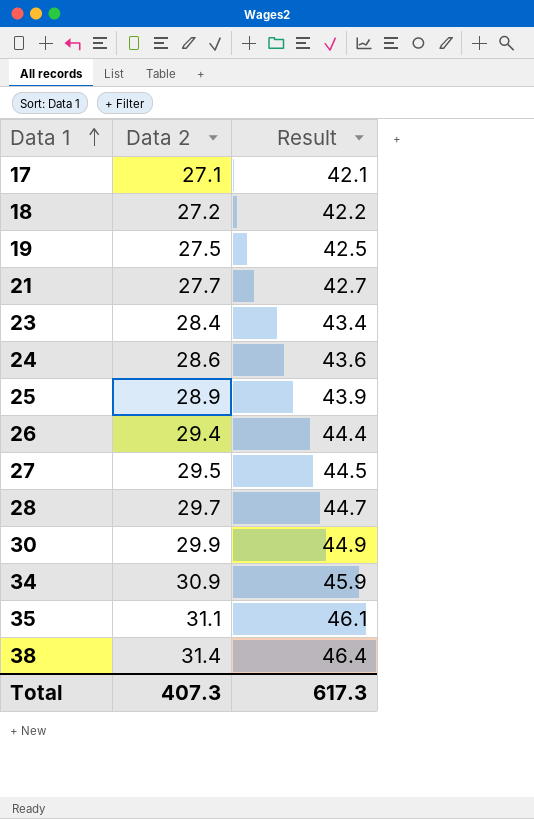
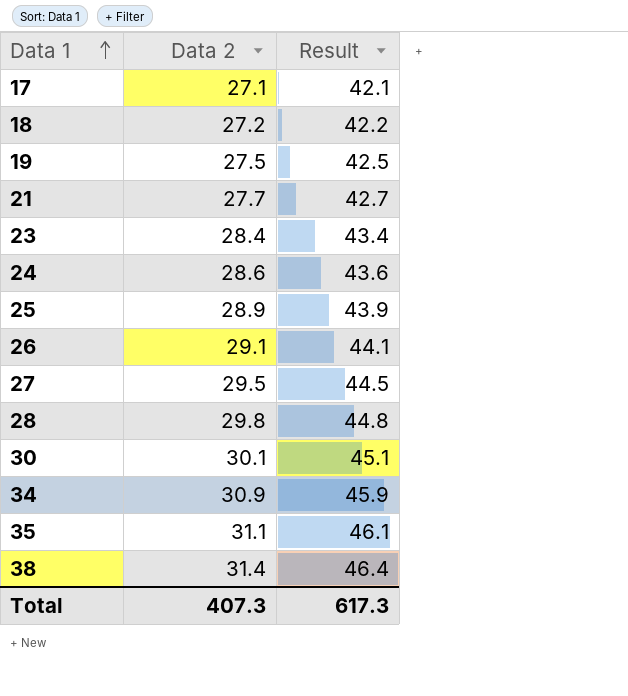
26 | Data 2: 29.4 -> 29.1
26 | Result: 44.4 -> 44.1
28 | Data 2: 29.7 -> 29.8
28 | Result: 44.7 -> 44.8
30 | Data 2: 29.9 -> 30.1
30 | Result: 44.9 -> 45.1

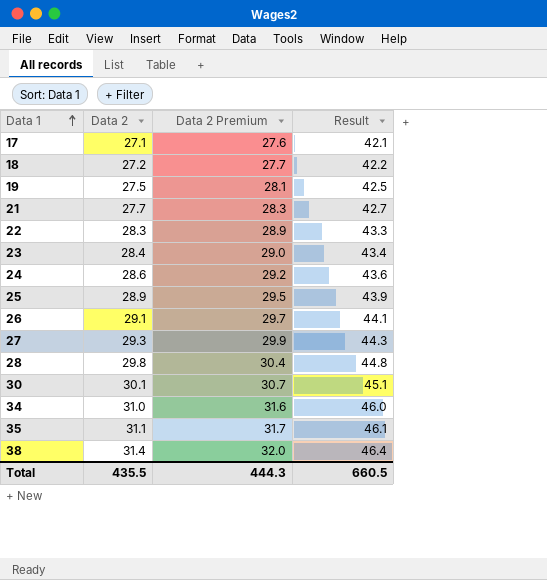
column Data 2 Premium | formula: none -> [Data 2] * 1.02
row 22: none -> 28.3 | 28.9 | 43.3
27 | Data 2: 29.5 -> 29.3
27 | Result: 44.5 -> 44.3
34 | Data 2: 30.9 -> 31.0
34 | Result: 45.9 -> 46.0
Total | Data 2: 407.3 -> 435.5
Total | Result: 617.3 -> 660.5

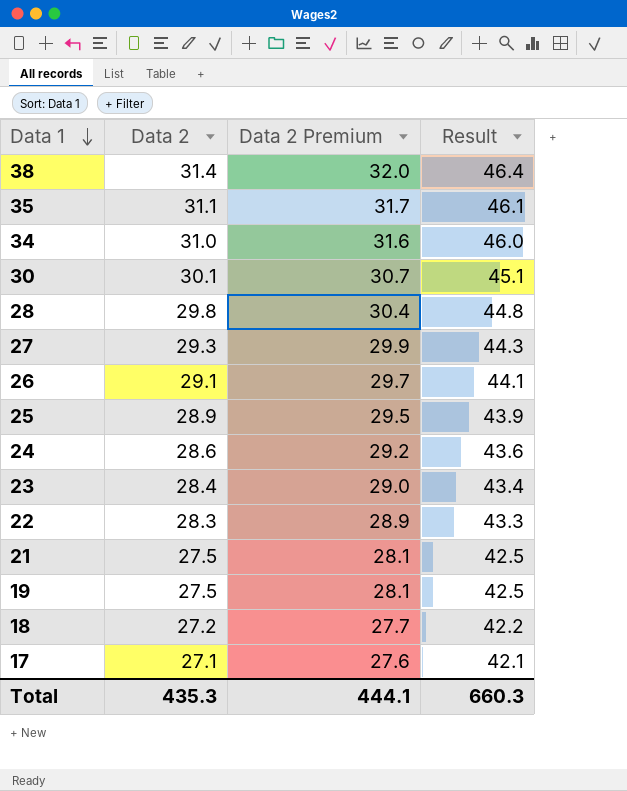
row order: Data 1 ascending -> Data 1 descending
21 | Data 2: 27.7 -> 27.5
21 | Data 2 Premium: 28.3 -> 28.1
21 | Result: 42.7 -> 42.5
Total | Data 2: 435.5 -> 435.3
Total | Data 2 Premium: 444.3 -> 444.1
Total | Result: 660.5 -> 660.3

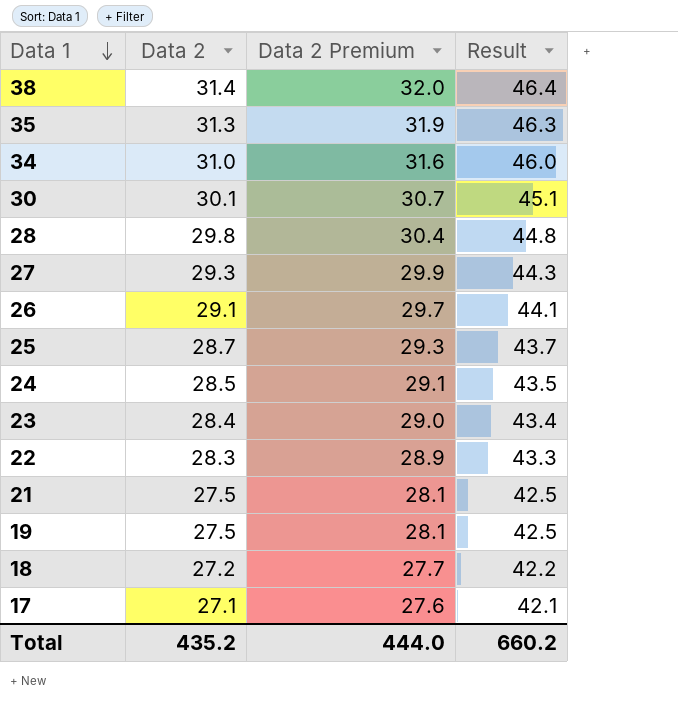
35 | Data 2: 31.1 -> 31.3
35 | Data 2 Premium: 31.7 -> 31.9
35 | Result: 46.1 -> 46.3
25 | Data 2: 28.9 -> 28.7
25 | Data 2 Premium: 29.5 -> 29.3
25 | Result: 43.9 -> 43.7
24 | Data 2: 28.6 -> 28.5
24 | Data 2 Premium: 29.2 -> 29.1
24 | Result: 43.6 -> 43.5
Total | Data 2: 435.3 -> 435.2
Total | Data 2 Premium: 444.1 -> 444.0
Total | Result: 660.3 -> 660.2

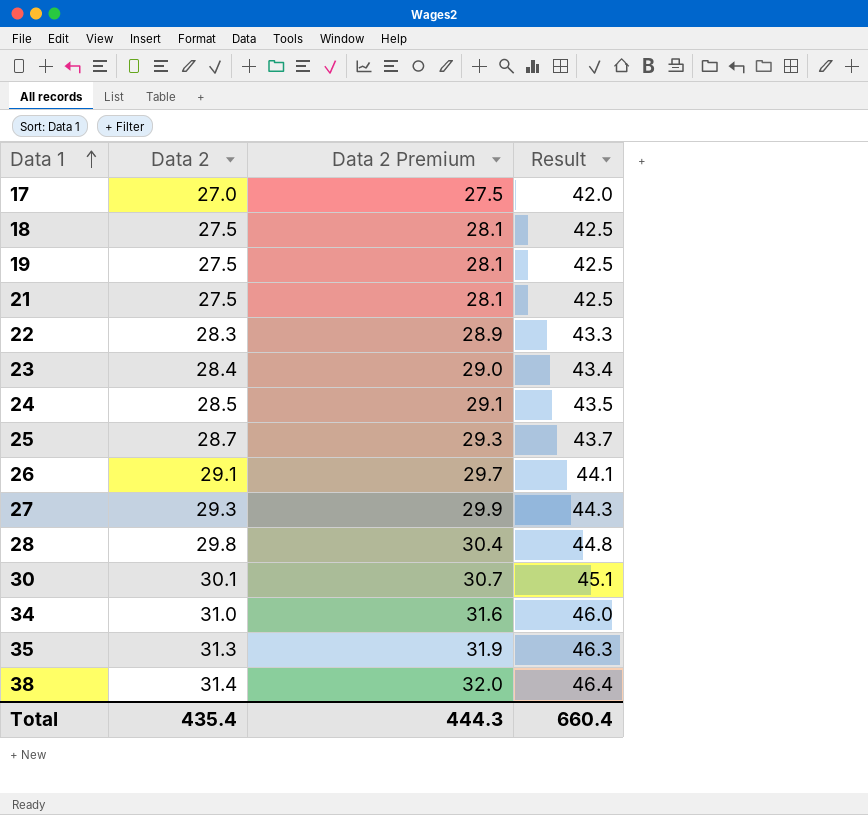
row order: Data 1 descending -> Data 1 ascending
17 | Data 2: 27.1 -> 27.0
17 | Data 2 Premium: 27.6 -> 27.5
17 | Result: 42.1 -> 42.0
18 | Data 2: 27.2 -> 27.5
18 | Data 2 Premium: 27.7 -> 28.1
18 | Result: 42.2 -> 42.5
Total | Data 2: 435.2 -> 435.4
Total | Data 2 Premium: 444.0 -> 444.3
Total | Result: 660.2 -> 660.4

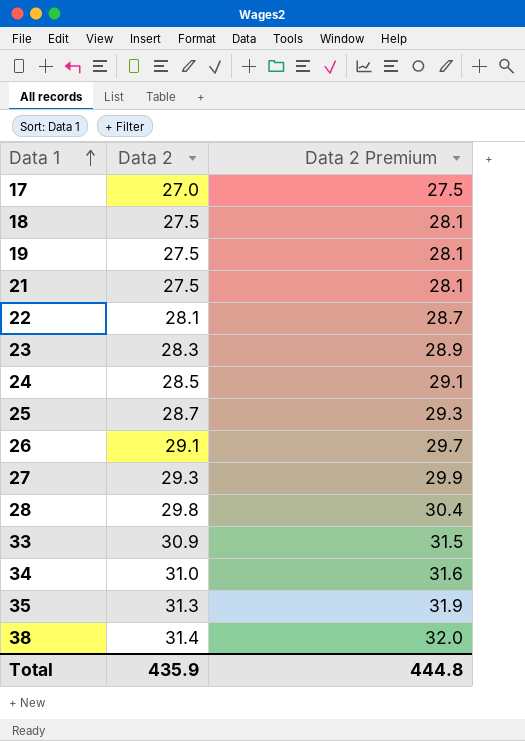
column Result | formula: [Data 2] + 15 -> none
row 30: 30.1 | 30.7 | 45.1 -> none
22 | Data 2: 28.3 -> 28.1
22 | Data 2 Premium: 28.9 -> 28.7
23 | Data 2: 28.4 -> 28.3
23 | Data 2 Premium: 29.0 -> 28.9
row 33: none -> 30.9 | 31.5
Total | Data 2: 435.4 -> 435.9
Total | Data 2 Premium: 444.3 -> 444.8

